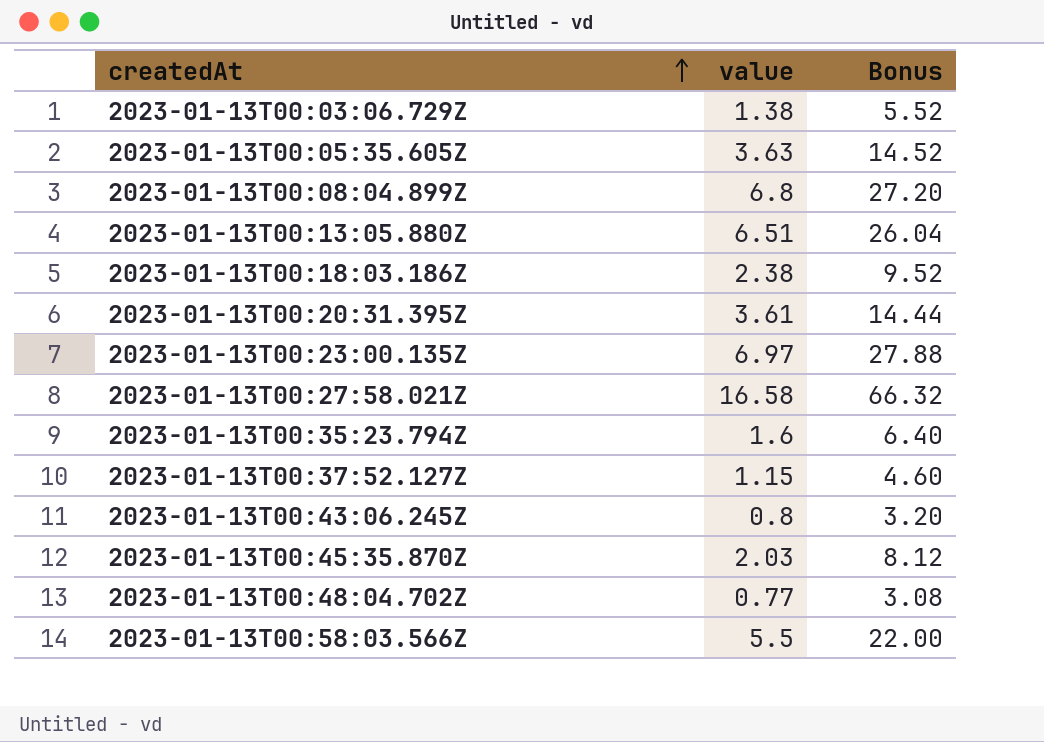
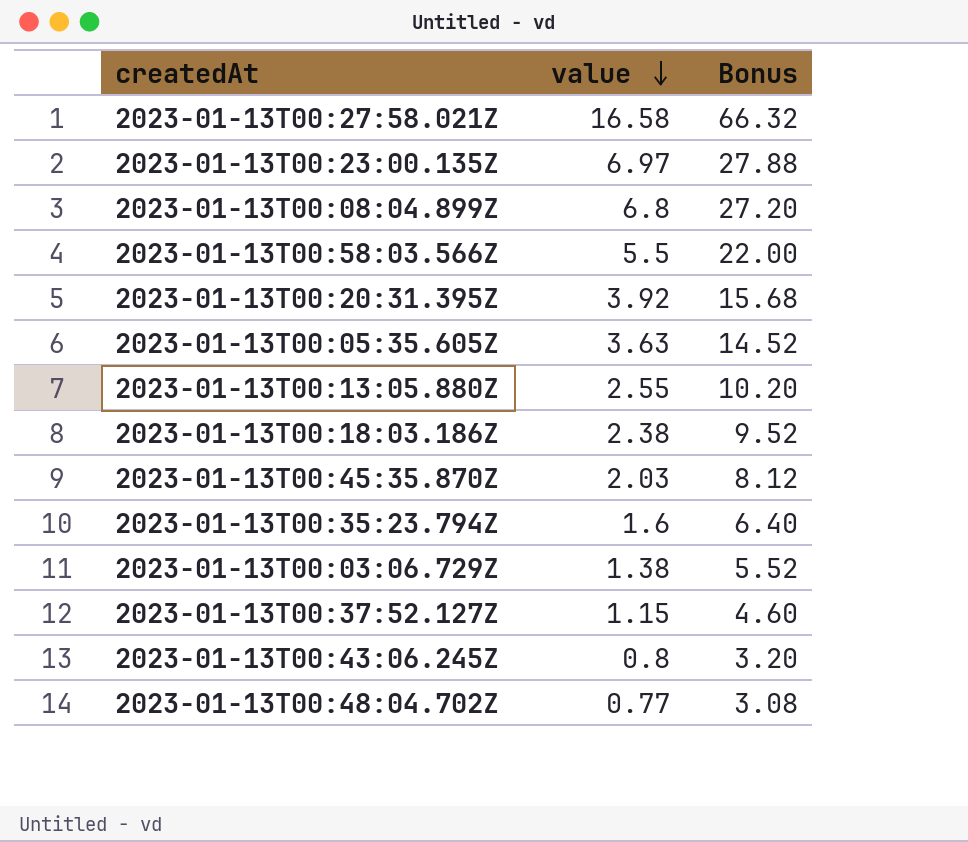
row order: createdAt ascending -> value descending
2023-01-13T00:20:31.395Z | value: 3.61 -> 3.92
2023-01-13T00:20:31.395Z | Bonus: 14.44 -> 15.68
2023-01-13T00:13:05.880Z | value: 6.51 -> 2.55
2023-01-13T00:13:05.880Z | Bonus: 26.04 -> 10.20

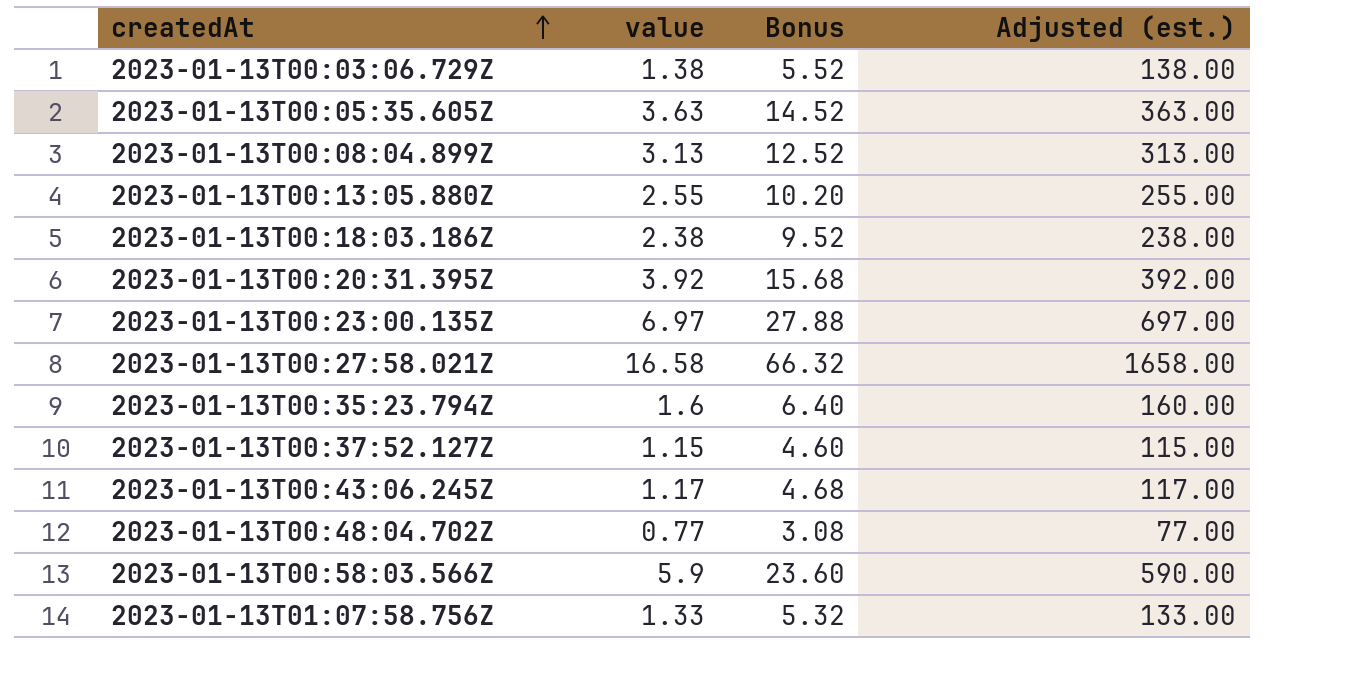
row order: value descending -> createdAt ascending
column Adjusted (est.) | formula: none -> [value] * 100
row 2023-01-13T00:45:35.870Z: 2.03 | 8.12 -> none
2023-01-13T00:08:04.899Z | value: 6.8 -> 3.13
2023-01-13T00:08:04.899Z | Bonus: 27.20 -> 12.52
2023-01-13T00:43:06.245Z | value: 0.8 -> 1.17
2023-01-13T00:43:06.245Z | Bonus: 3.20 -> 4.68
2023-01-13T00:58:03.566Z | value: 5.5 -> 5.9
2023-01-13T00:58:03.566Z | Bonus: 22.00 -> 23.60
row 2023-01-13T01:07:58.756Z: none -> 1.33 | 5.32 | 133.00

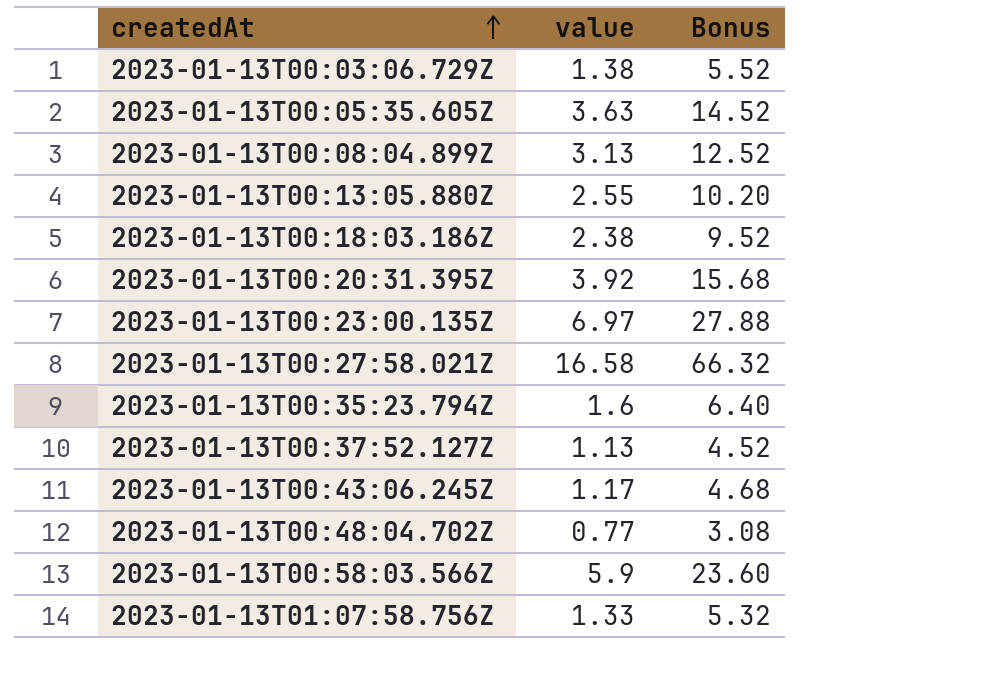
column Adjusted (est.) | formula: [value] * 100 -> none
2023-01-13T00:37:52.127Z | value: 1.15 -> 1.13
2023-01-13T00:37:52.127Z | Bonus: 4.60 -> 4.52

